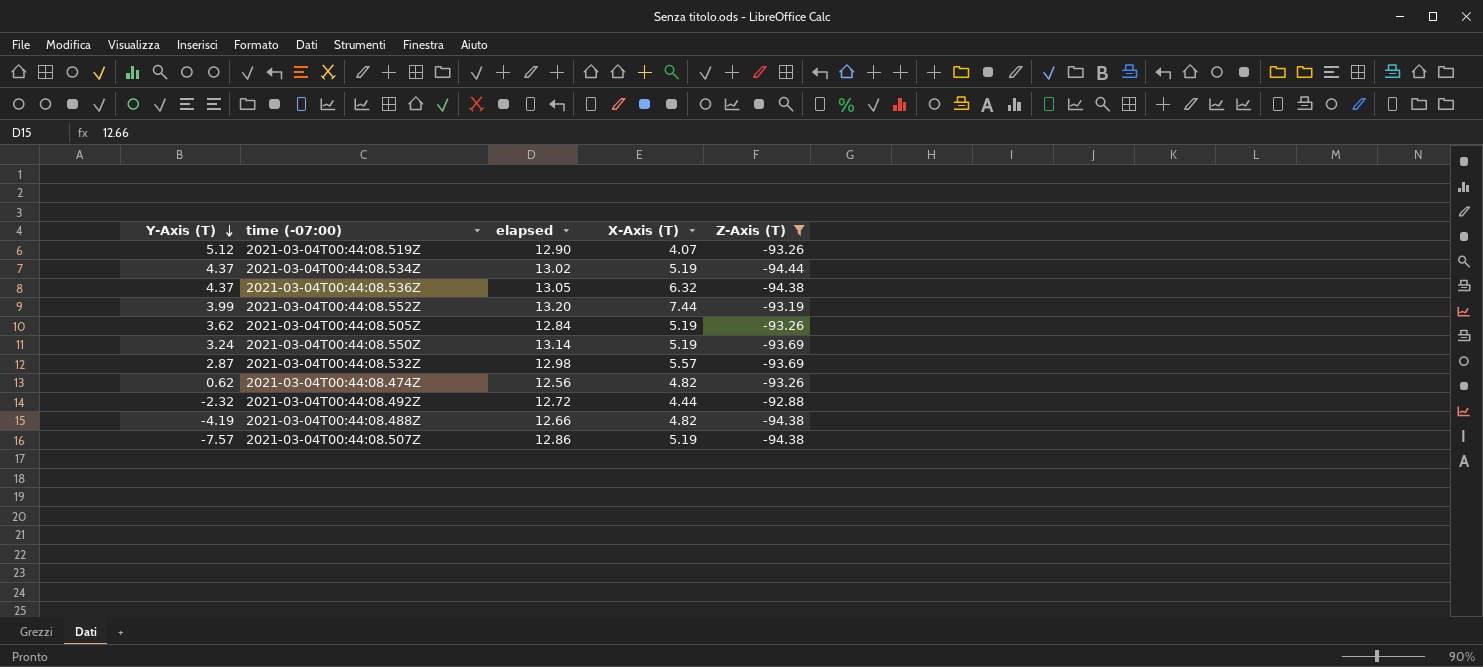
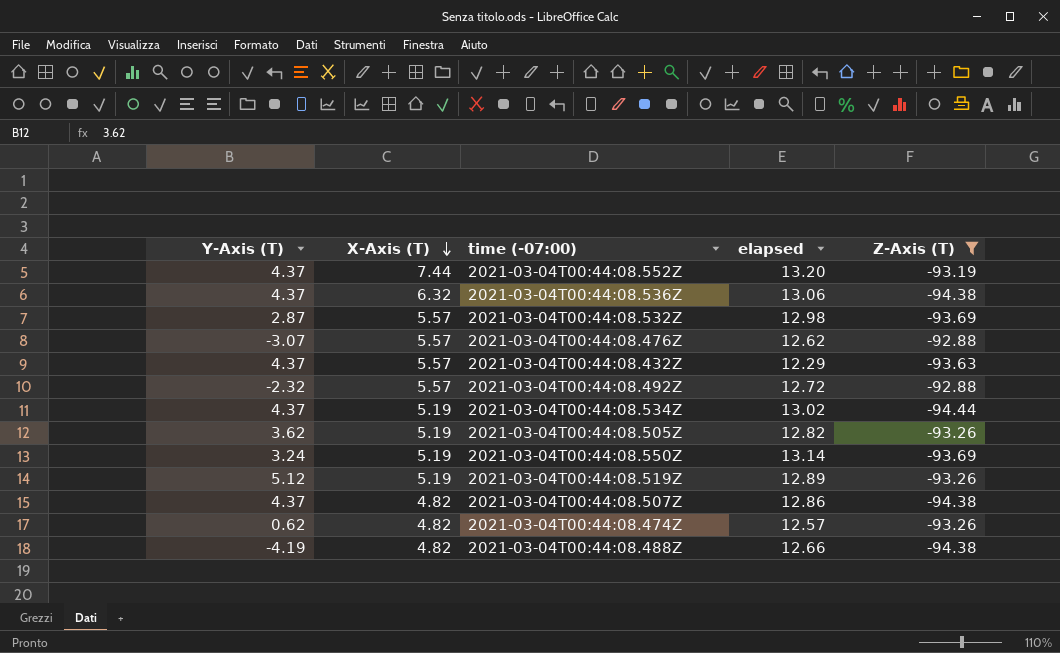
row order: Y-Axis (T) descending -> X-Axis (T) descending
column X-Axis (T) | position: 4 -> 2
2021-03-04T00:44:08.552Z | Y-Axis (T): 3.99 -> 4.37
2021-03-04T00:44:08.536Z | elapsed: 13.05 -> 13.06
row 2021-03-04T00:44:08.476Z: none -> -3.07 | 5.57 | 12.62 | -92.88
row 2021-03-04T00:44:08.432Z: none -> 4.37 | 5.57 | 12.29 | -93.63
2021-03-04T00:44:08.492Z | X-Axis (T): 4.44 -> 5.57
2021-03-04T00:44:08.505Z | elapsed: 12.84 -> 12.82
2021-03-04T00:44:08.519Z | X-Axis (T): 4.07 -> 5.19
2021-03-04T00:44:08.519Z | elapsed: 12.90 -> 12.89
2021-03-04T00:44:08.507Z | Y-Axis (T): -7.57 -> 4.37
2021-03-04T00:44:08.507Z | X-Axis (T): 5.19 -> 4.82
2021-03-04T00:44:08.474Z | elapsed: 12.56 -> 12.57

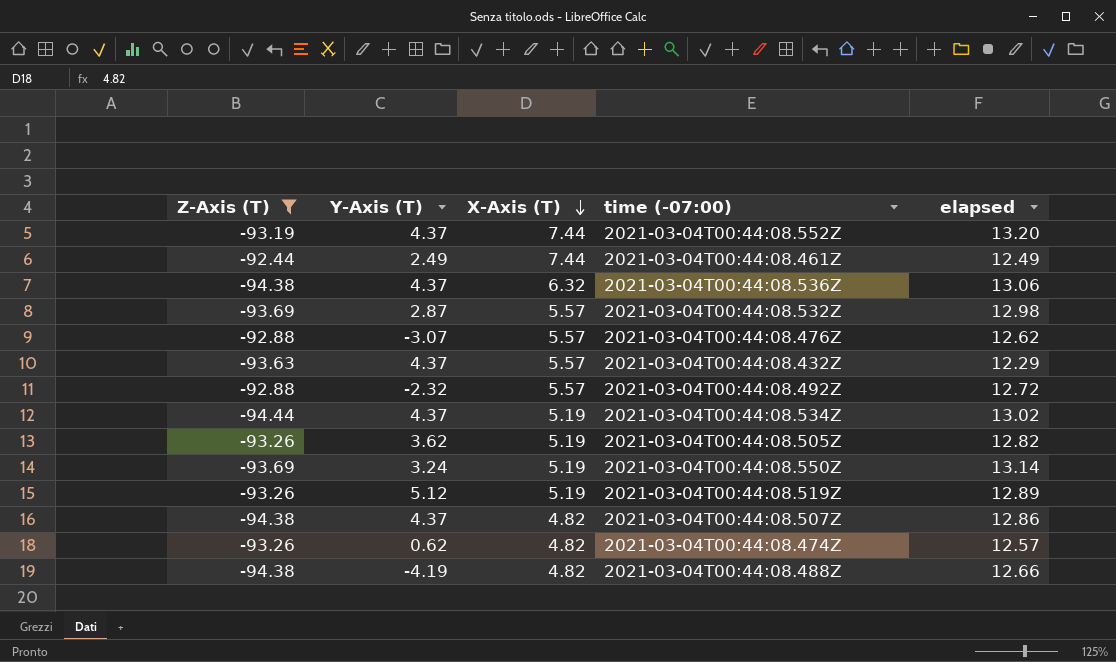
column Z-Axis (T) | position: 5 -> 1
row 2021-03-04T00:44:08.461Z: none -> -92.44 | 2.49 | 7.44 | 12.49

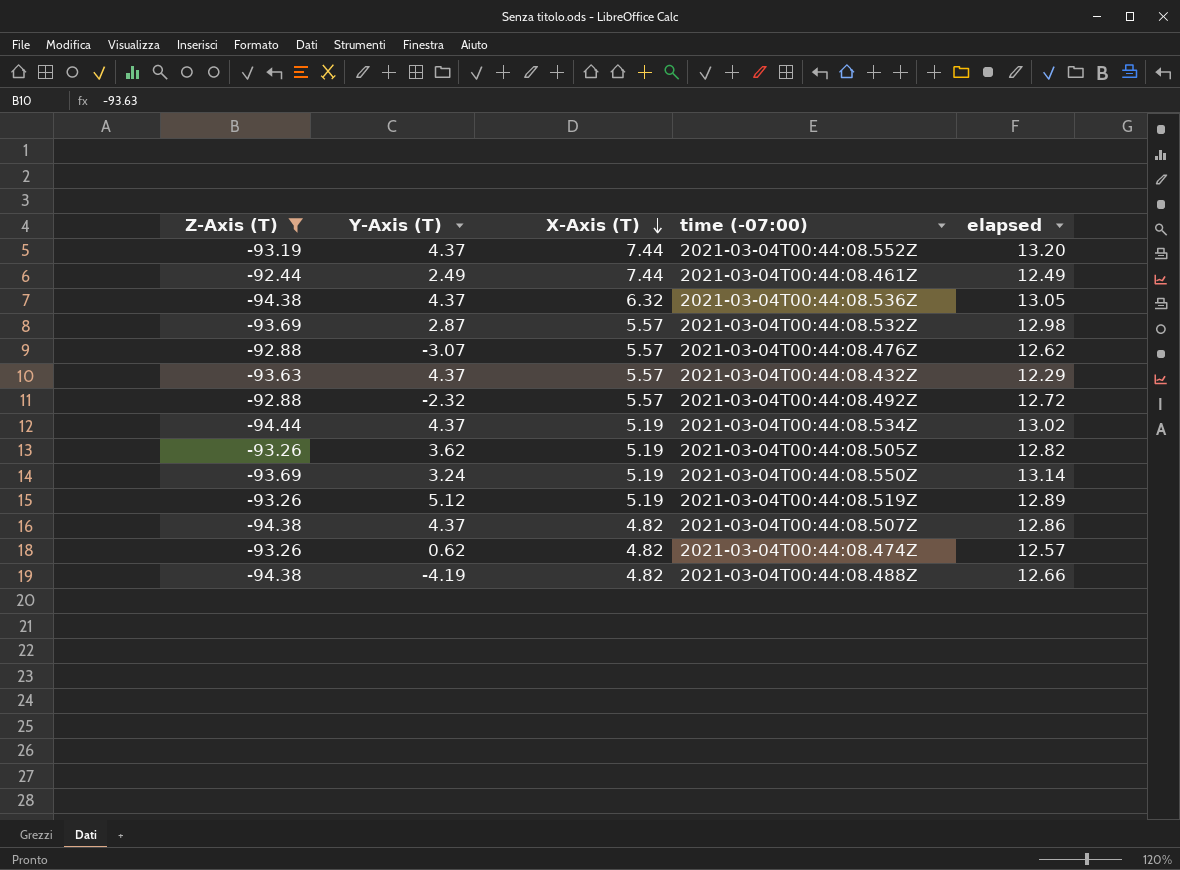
2021-03-04T00:44:08.536Z | elapsed: 13.06 -> 13.05

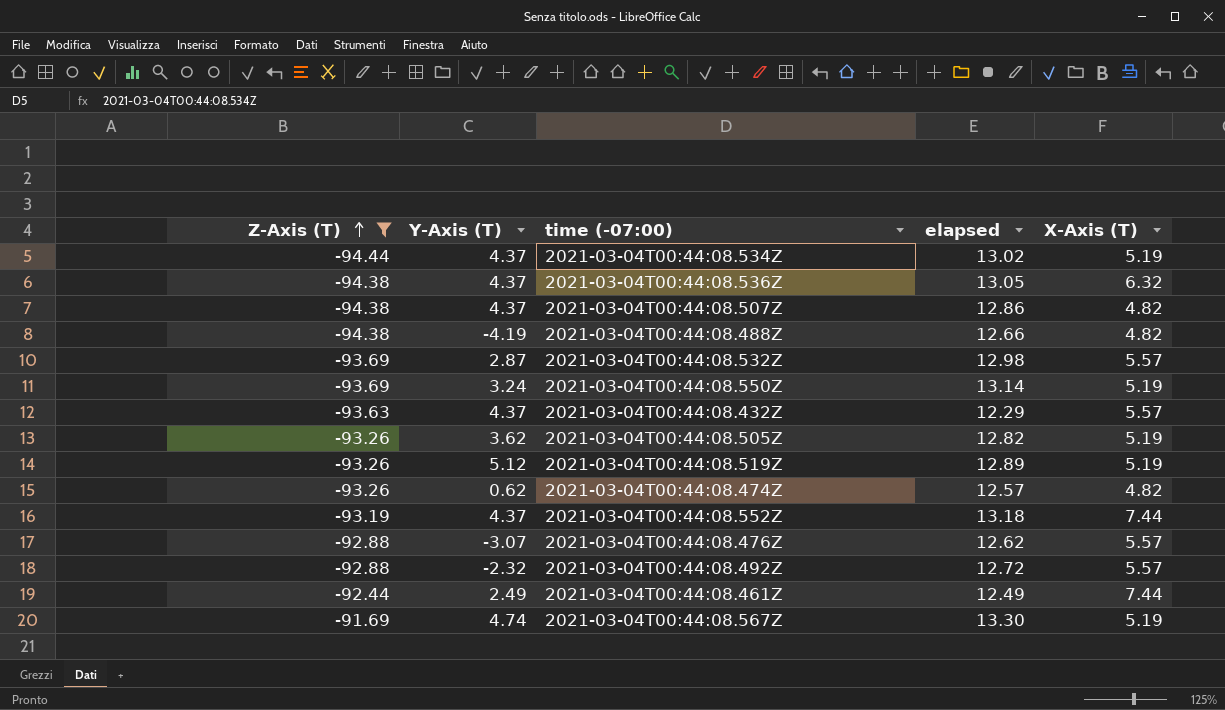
row order: X-Axis (T) descending -> Z-Axis (T) ascending
column X-Axis (T) | position: 3 -> 5
2021-03-04T00:44:08.552Z | elapsed: 13.20 -> 13.18
row 2021-03-04T00:44:08.567Z: none -> -91.69 | 4.74 | 13.30 | 5.19

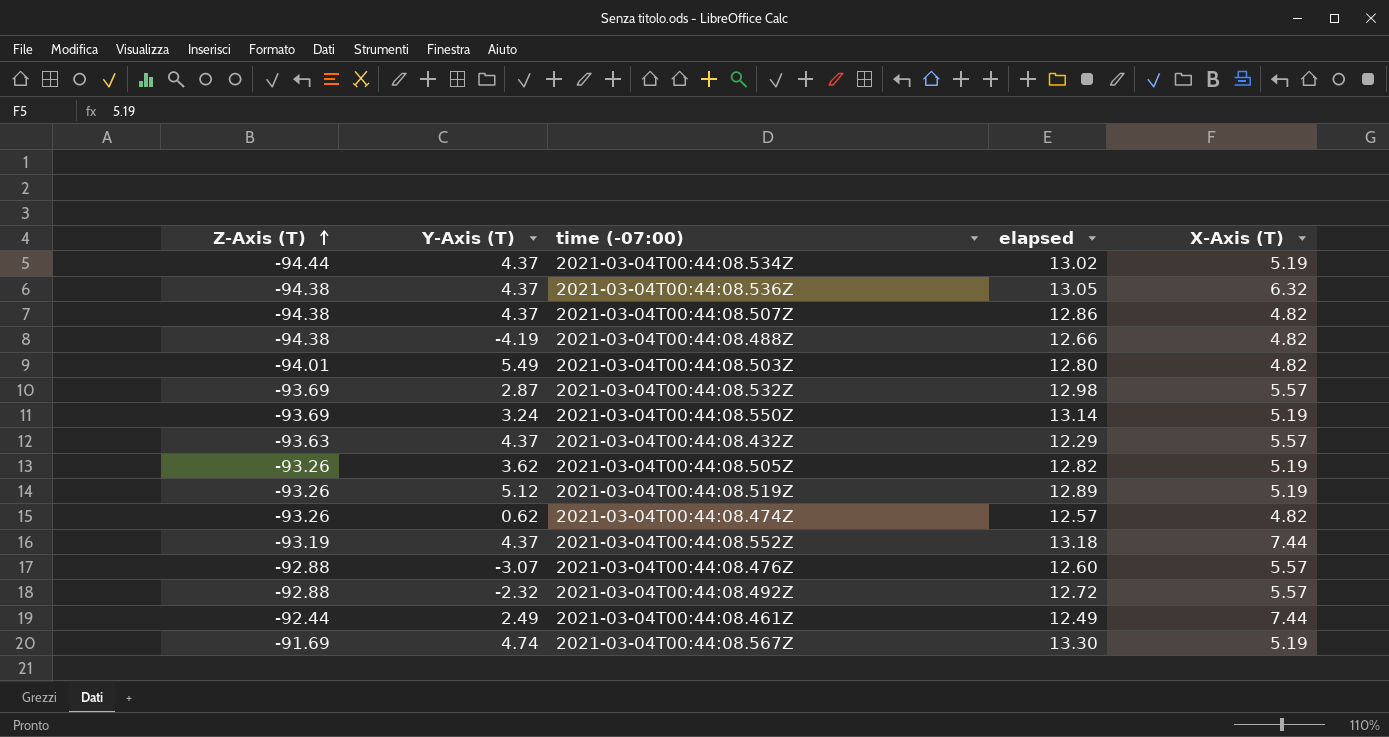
filter: Z-Axis (T) != -94.01 -> none
2021-03-04T00:44:08.476Z | elapsed: 12.62 -> 12.60

